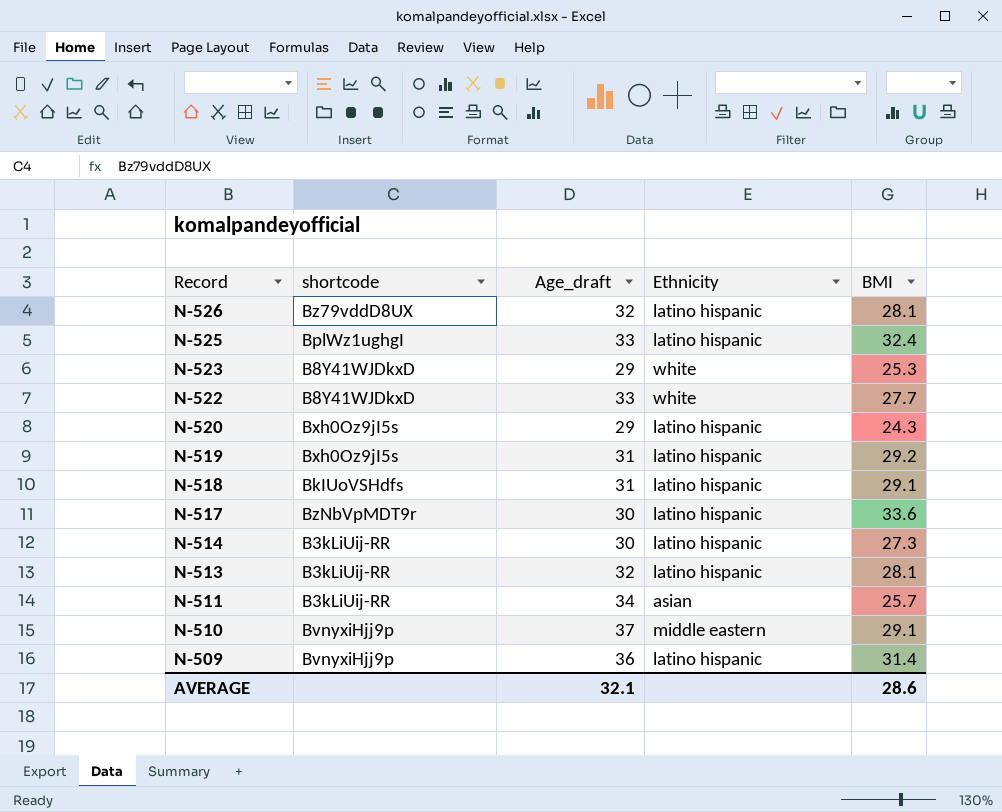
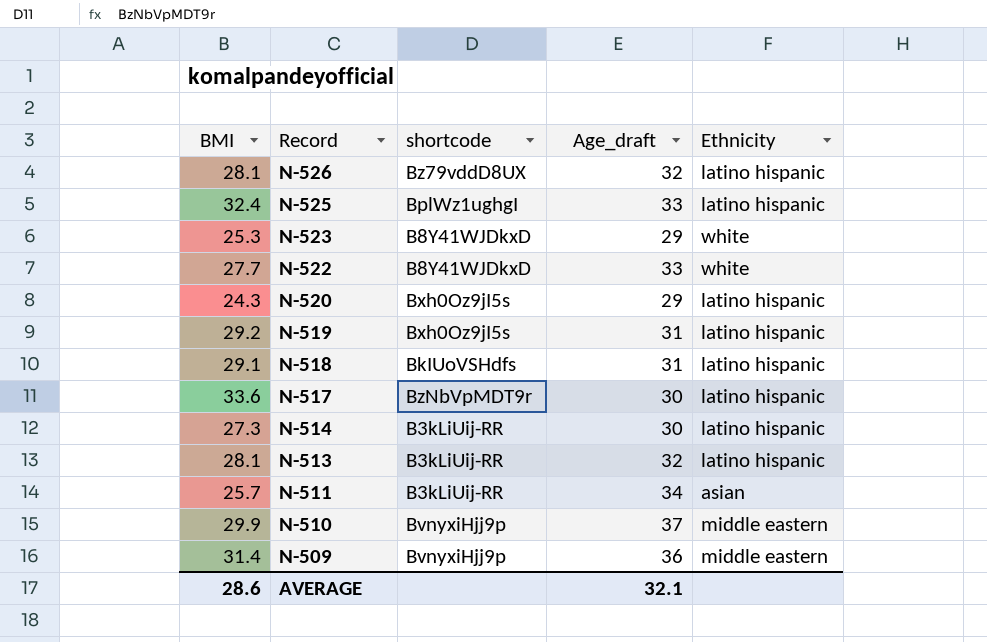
column BMI | position: 5 -> 1
N-510 | BMI: 29.1 -> 29.9
N-509 | Ethnicity: latino hispanic -> middle eastern

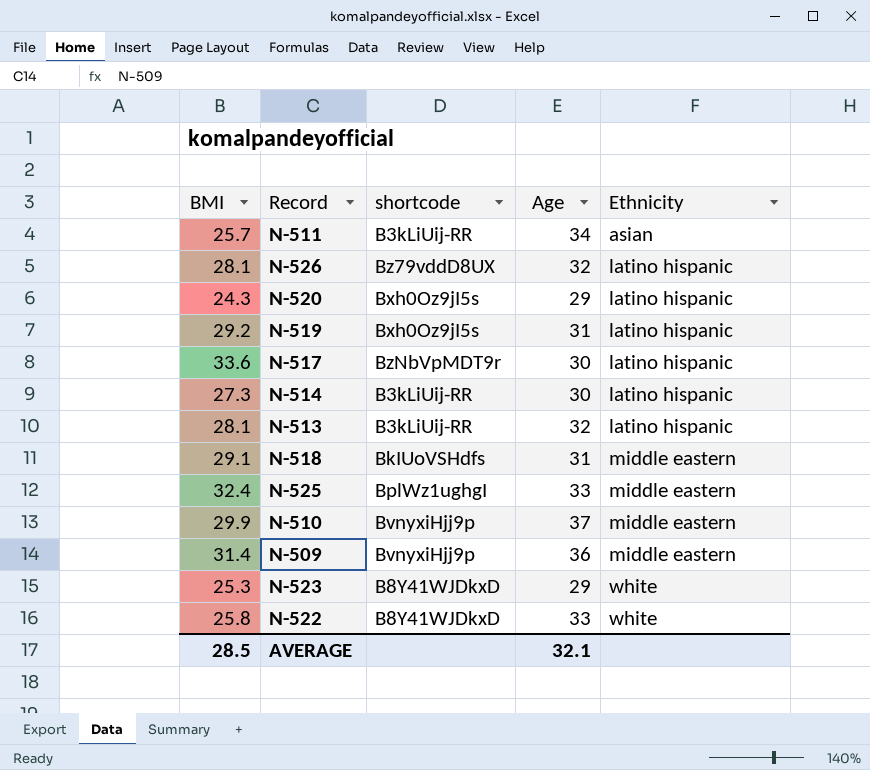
row order: Record descending -> Ethnicity ascending
column name: Age_draft -> Age
N-518 | Ethnicity: latino hispanic -> middle eastern
N-525 | Ethnicity: latino hispanic -> middle eastern
N-522 | BMI: 27.7 -> 25.8
AVERAGE | BMI: 28.6 -> 28.5

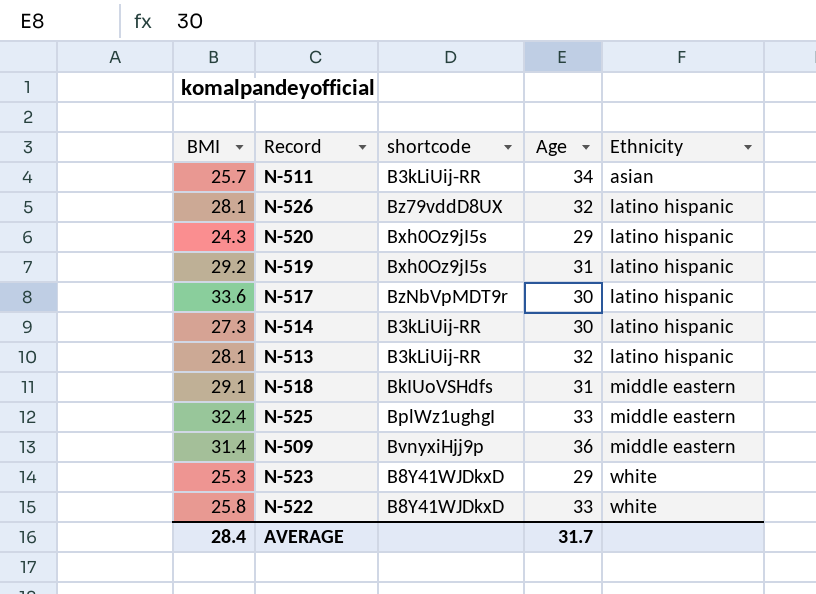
row N-510: 29.9 | BvnyxiHjj9p | 37 | middle eastern -> none
AVERAGE | BMI: 28.5 -> 28.4
AVERAGE | Age: 32.1 -> 31.7

